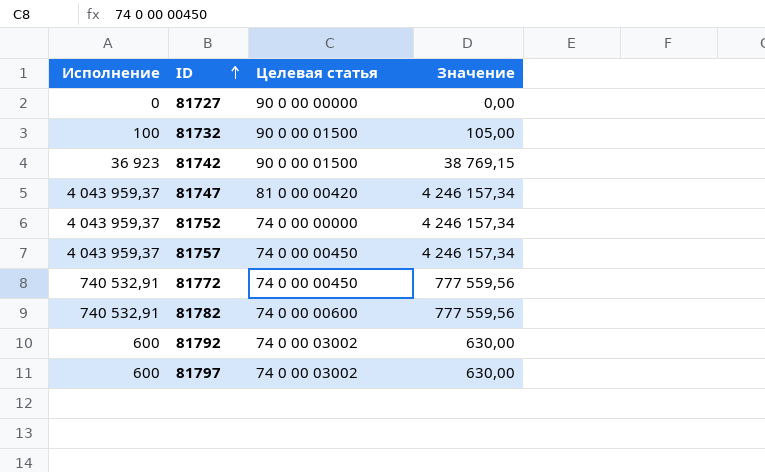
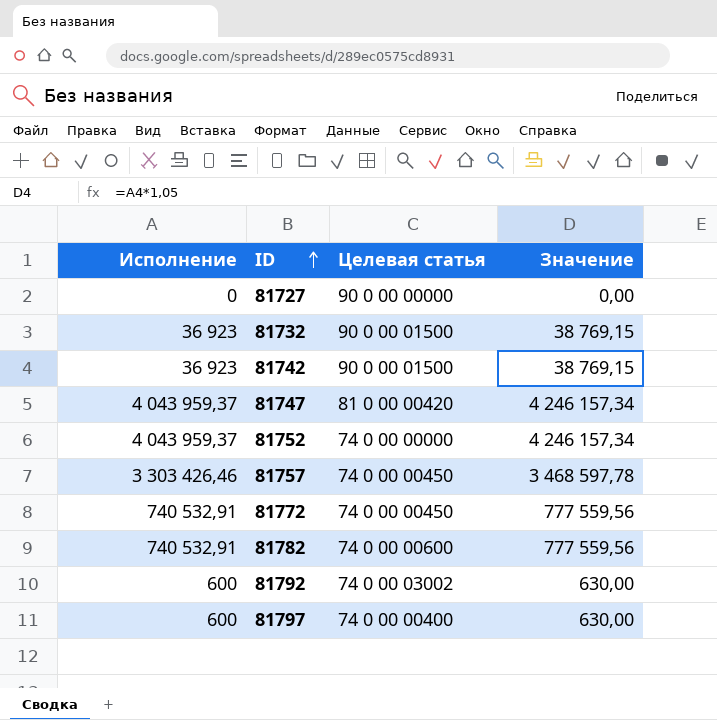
81732 | Исполнение: 100 -> 36 923
81732 | Значение: 105,00 -> 38 769,15
81757 | Исполнение: 4 043 959,37 -> 3 303 426,46
81757 | Значение: 4 246 157,34 -> 3 468 597,78
81797 | Целевая статья: 74 0 00 03002 -> 74 0 00 00400

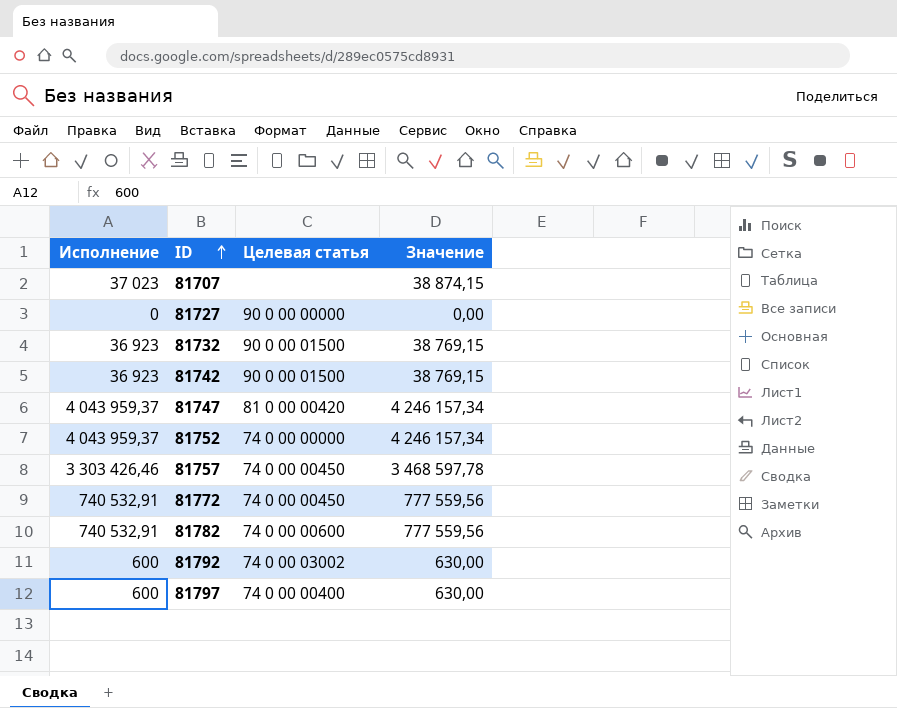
row 81707: none -> 37 023 | none | 38 874,15

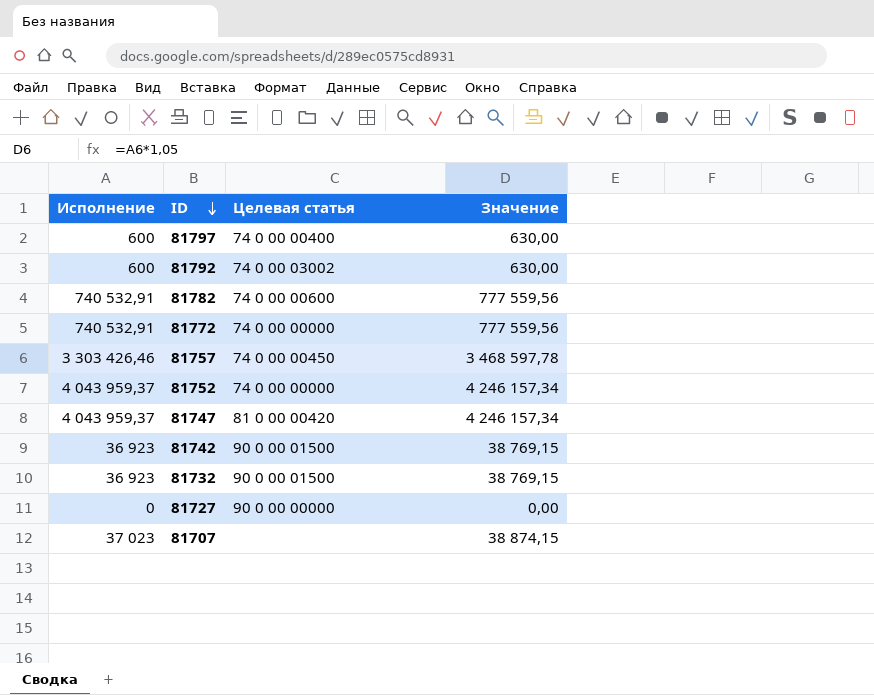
row order: ID ascending -> ID descending
81772 | Целевая статья: 74 0 00 00450 -> 74 0 00 00000

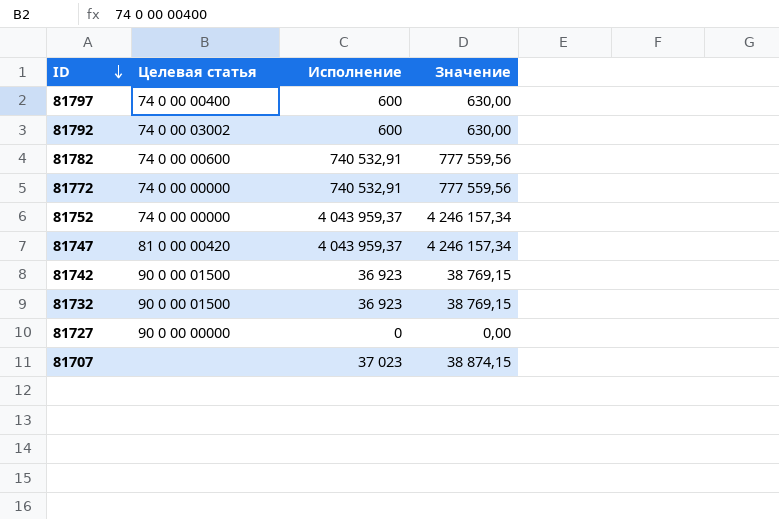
column Исполнение | position: 1 -> 3
row 81757: 3 303 426,46 | 74 0 00 00450 | 3 468 597,78 -> none

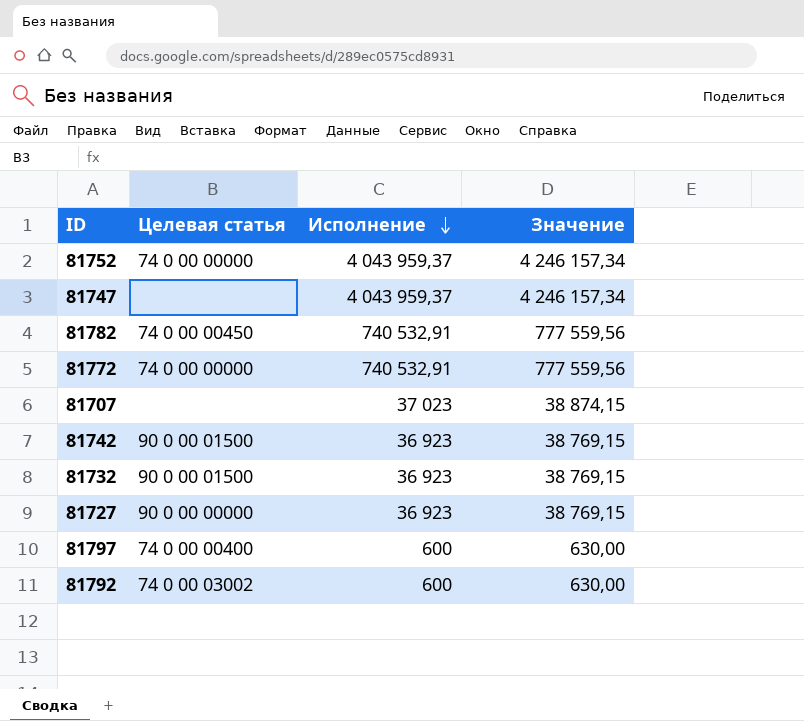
row order: ID descending -> Исполнение descending
81747 | Целевая статья: 81 0 00 00420 -> none
81782 | Целевая статья: 74 0 00 00600 -> 74 0 00 00450
81727 | Исполнение: 0 -> 36 923
81727 | Значение: 0,00 -> 38 769,15

